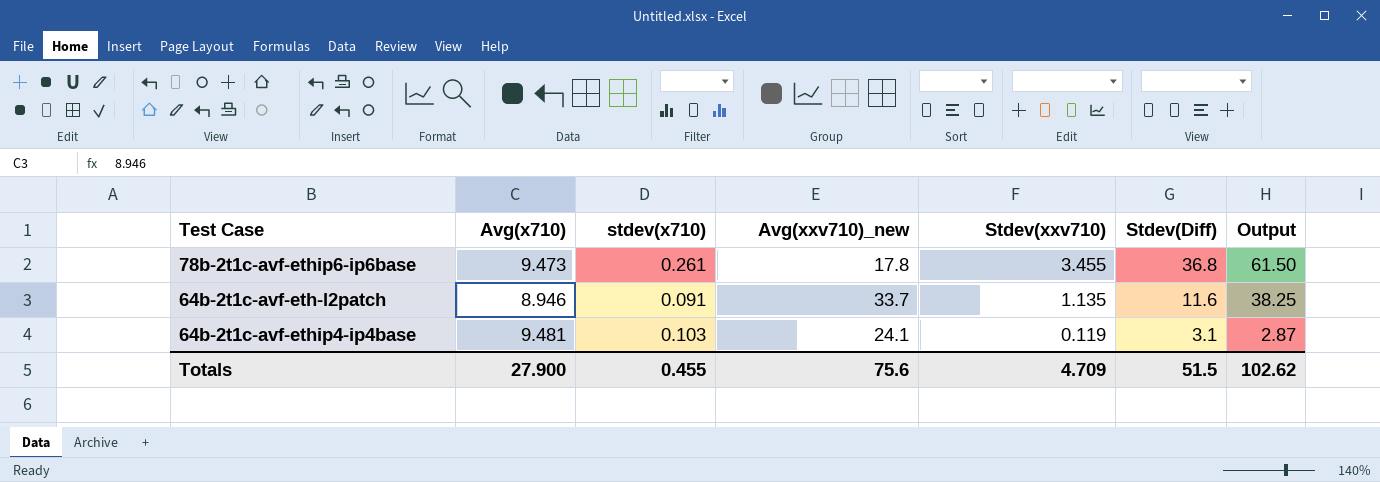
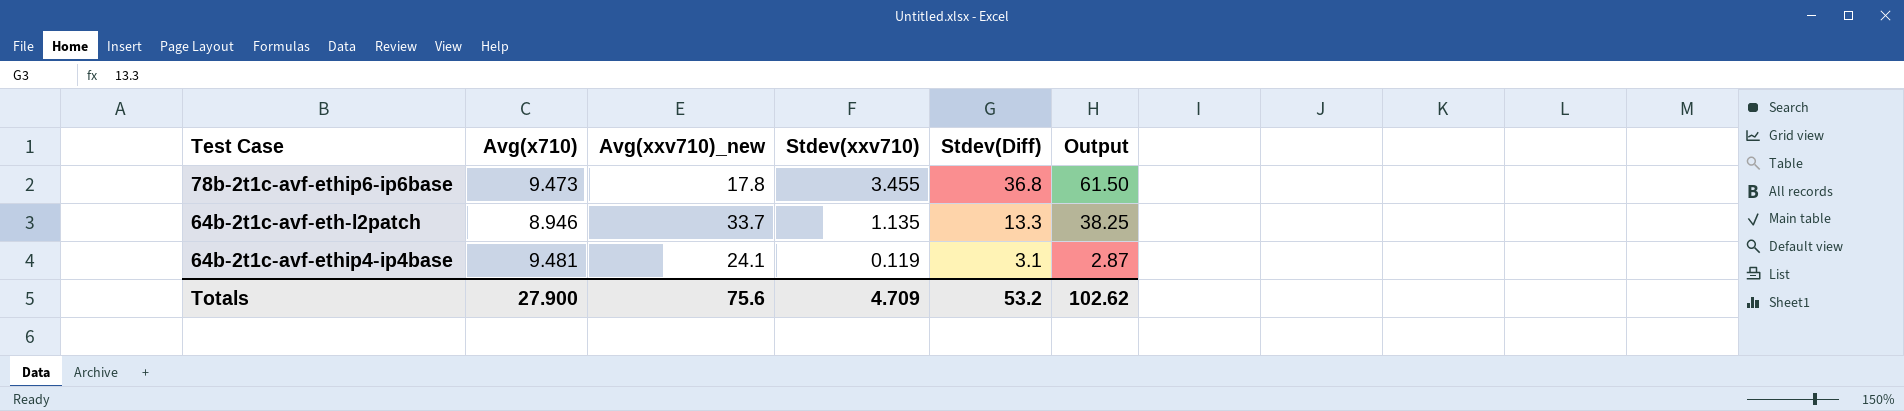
column stdev(x710) | position: 3 -> none
64b-2t1c-avf-eth-l2patch | Stdev(Diff): 11.6 -> 13.3
Totals | Stdev(Diff): 51.5 -> 53.2

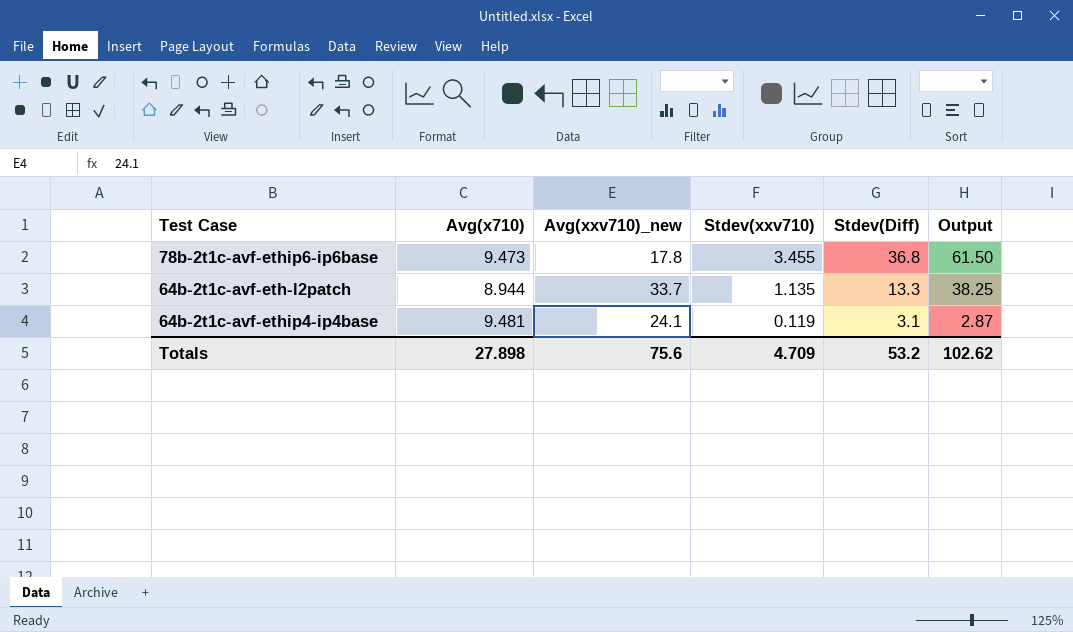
64b-2t1c-avf-eth-l2patch | Avg(x710): 8.946 -> 8.944
Totals | Avg(x710): 27.900 -> 27.898

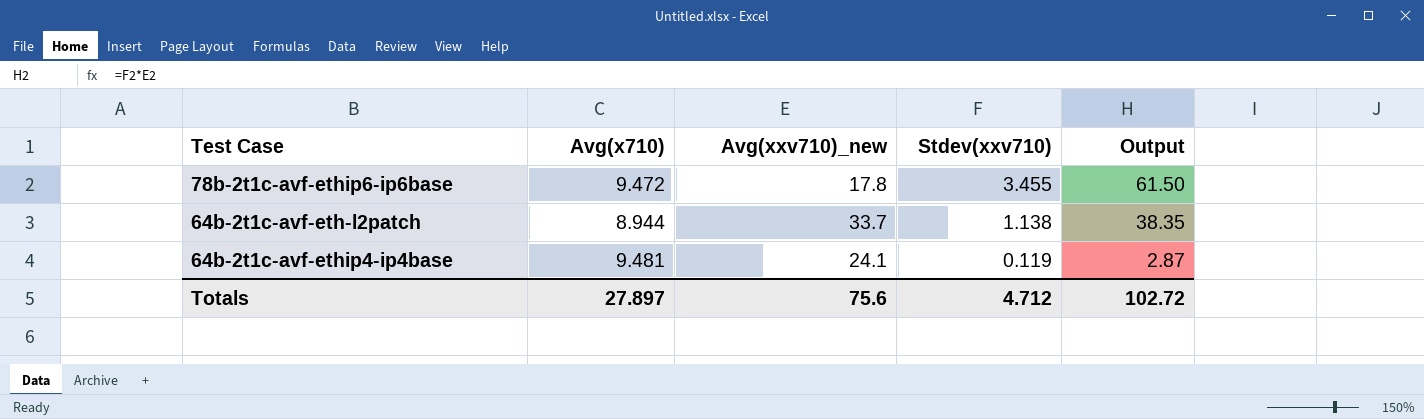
column Stdev(Diff) | position: 5 -> none
78b-2t1c-avf-ethip6-ip6base | Avg(x710): 9.473 -> 9.472
64b-2t1c-avf-eth-l2patch | Stdev(xxv710): 1.135 -> 1.138
64b-2t1c-avf-eth-l2patch | Output: 38.25 -> 38.35
Totals | Avg(x710): 27.898 -> 27.897
Totals | Stdev(xxv710): 4.709 -> 4.712
Totals | Output: 102.62 -> 102.72

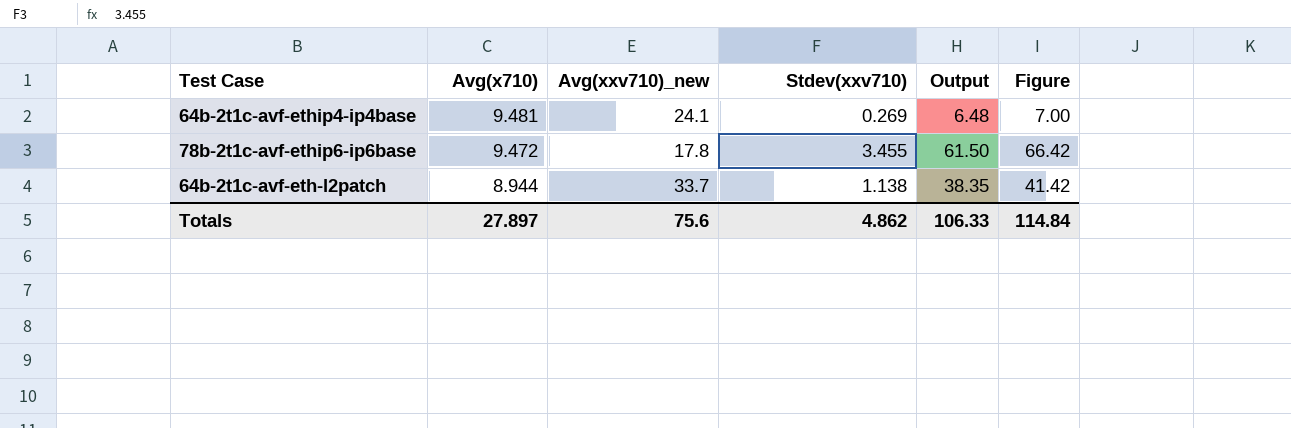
row order: Stdev(xxv710) descending -> Avg(x710) descending
column Figure | formula: none -> [Output] * 1.08
64b-2t1c-avf-ethip4-ip4base | Stdev(xxv710): 0.119 -> 0.269
64b-2t1c-avf-ethip4-ip4base | Output: 2.87 -> 6.48
Totals | Stdev(xxv710): 4.712 -> 4.862
Totals | Output: 102.72 -> 106.33

